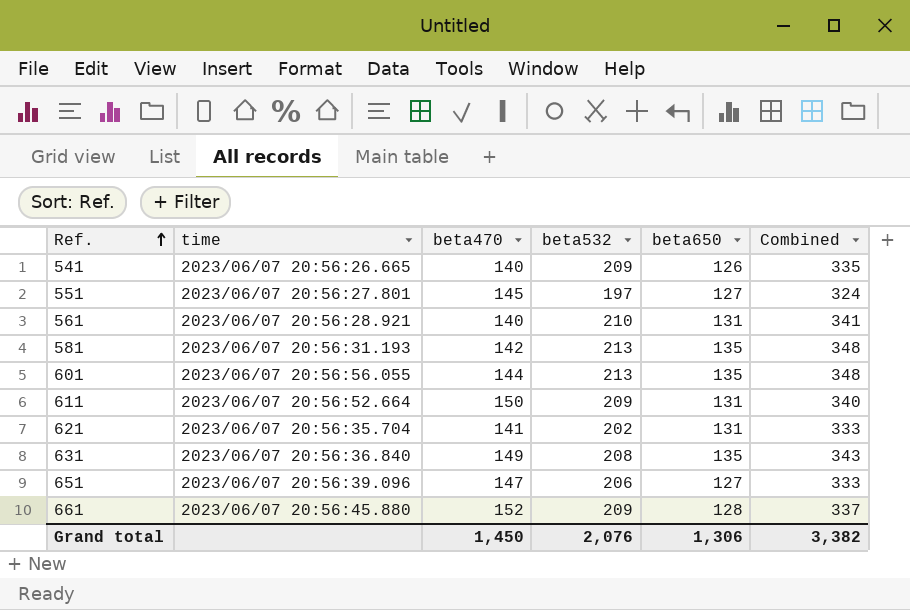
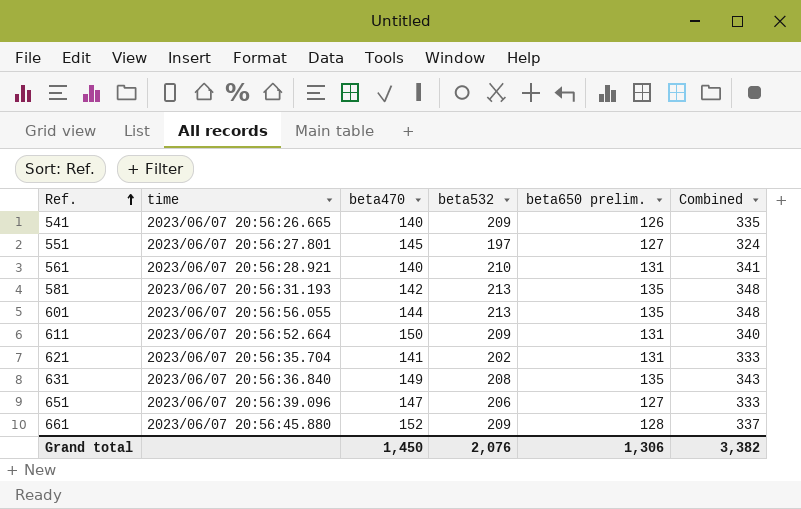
column name: beta650 -> beta650 prelim.

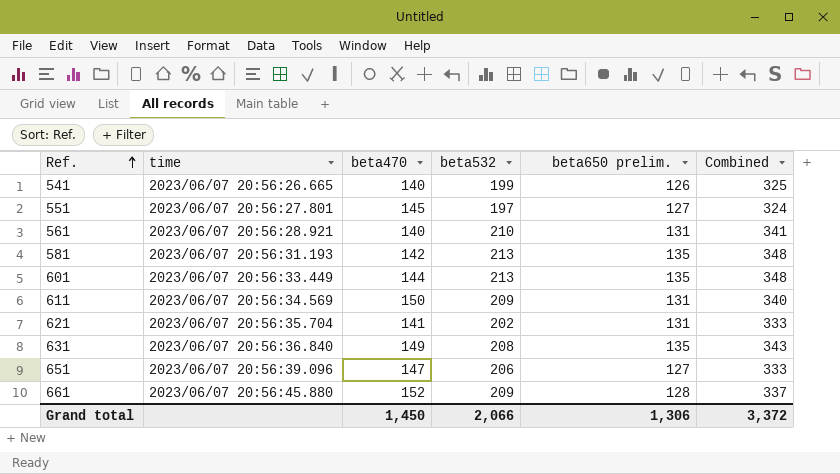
541 | beta532: 209 -> 199
541 | Combined: 335 -> 325
601 | time: 2023/06/07 20:56:56.055 -> 2023/06/07 20:56:33.449
611 | time: 2023/06/07 20:56:52.664 -> 2023/06/07 20:56:34.569
Grand total | beta532: 2,076 -> 2,066
Grand total | Combined: 3,382 -> 3,372

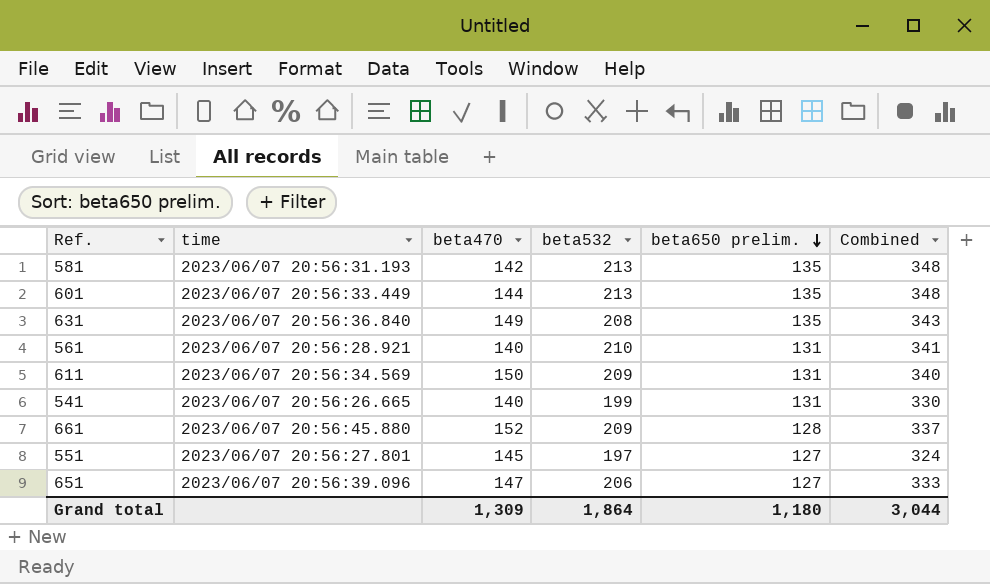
row order: Ref. ascending -> beta650 prelim. descending
row 621: 2023/06/07 20:56:35.704 | 141 | 202 | 131 | 333 -> none
541 | beta650 prelim.: 126 -> 131
541 | Combined: 325 -> 330
Grand total | beta470: 1,450 -> 1,309
Grand total | beta532: 2,066 -> 1,864
Grand total | beta650 prelim.: 1,306 -> 1,180
Grand total | Combined: 3,372 -> 3,044

